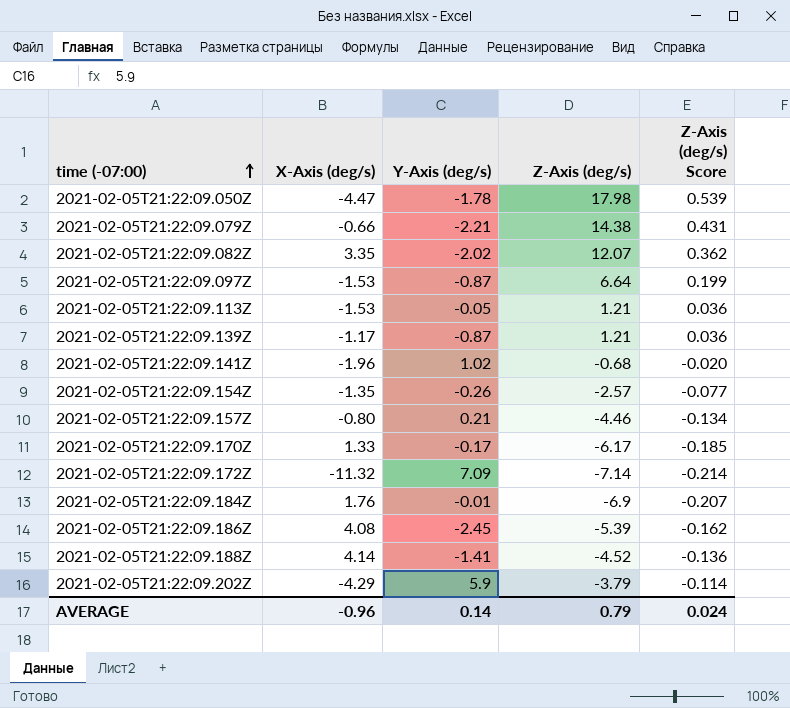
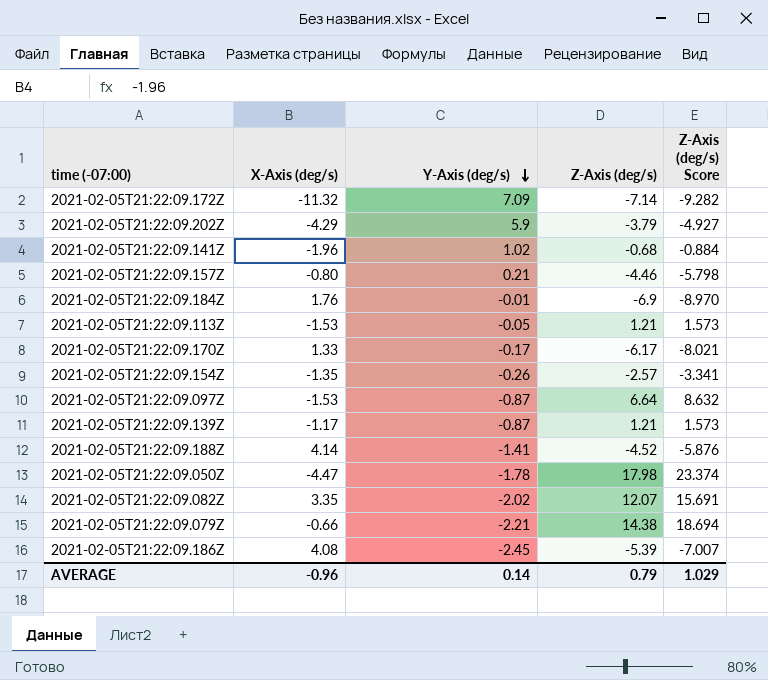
row order: time (-07:00) ascending -> Y-Axis (deg/s) descending
column Z-Axis (deg/s) Score | formula: [Z-Axis (deg/s)] * 0.03 -> [Z-Axis (deg/s)] * 1.3
AVERAGE | Z-Axis (deg/s) Score: 0.024 -> 1.029

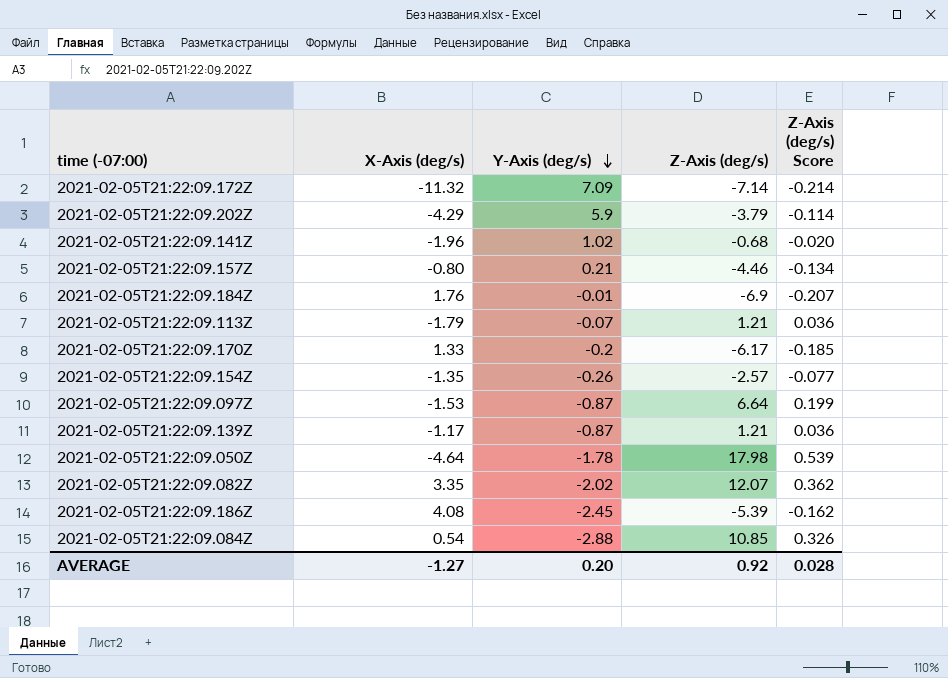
column Z-Axis (deg/s) Score | formula: [Z-Axis (deg/s)] * 1.3 -> [Z-Axis (deg/s)] * 0.03
row 2021-02-05T21:22:09.188Z: 4.14 | -1.41 | -4.52 | -5.876 -> none
row 2021-02-05T21:22:09.079Z: -0.66 | -2.21 | 14.38 | 18.694 -> none
2021-02-05T21:22:09.113Z | X-Axis (deg/s): -1.53 -> -1.79
2021-02-05T21:22:09.113Z | Y-Axis (deg/s): -0.05 -> -0.07
2021-02-05T21:22:09.170Z | Y-Axis (deg/s): -0.17 -> -0.2
2021-02-05T21:22:09.050Z | X-Axis (deg/s): -4.47 -> -4.64
row 2021-02-05T21:22:09.084Z: none -> 0.54 | -2.88 | 10.85 | 0.326
AVERAGE | X-Axis (deg/s): -0.96 -> -1.27
AVERAGE | Y-Axis (deg/s): 0.14 -> 0.20
AVERAGE | Z-Axis (deg/s): 0.79 -> 0.92
AVERAGE | Z-Axis (deg/s) Score: 1.029 -> 0.028

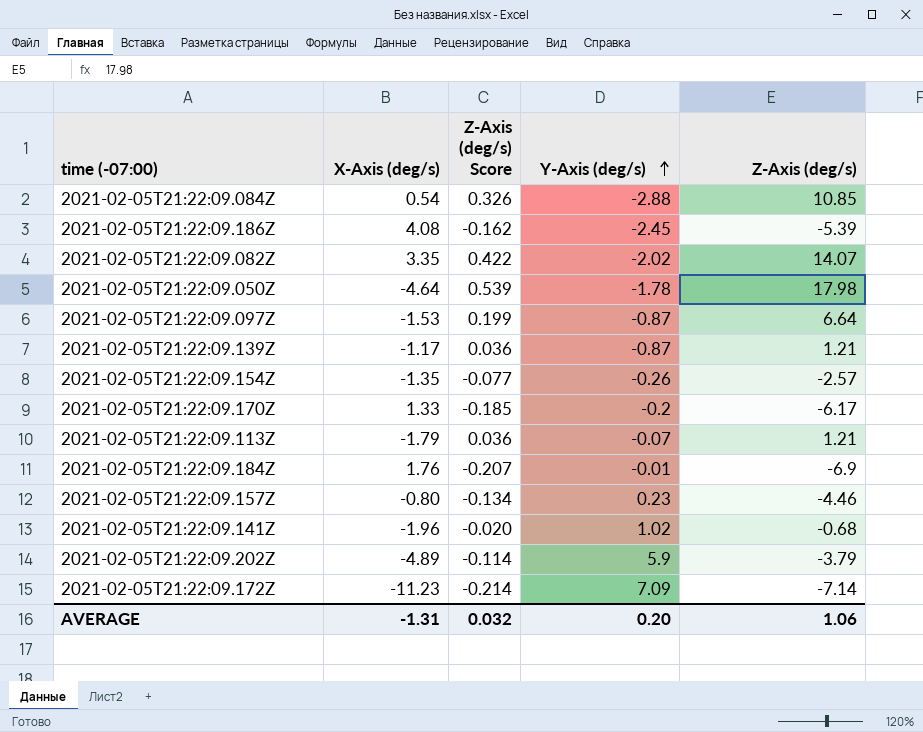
row order: Y-Axis (deg/s) descending -> Y-Axis (deg/s) ascending
column Z-Axis (deg/s) Score | position: 5 -> 3
2021-02-05T21:22:09.082Z | Z-Axis (deg/s) Score: 0.362 -> 0.422
2021-02-05T21:22:09.082Z | Z-Axis (deg/s): 12.07 -> 14.07
2021-02-05T21:22:09.157Z | Y-Axis (deg/s): 0.21 -> 0.23
2021-02-05T21:22:09.202Z | X-Axis (deg/s): -4.29 -> -4.89
2021-02-05T21:22:09.172Z | X-Axis (deg/s): -11.32 -> -11.23
AVERAGE | X-Axis (deg/s): -1.27 -> -1.31
AVERAGE | Z-Axis (deg/s) Score: 0.028 -> 0.032
AVERAGE | Z-Axis (deg/s): 0.92 -> 1.06

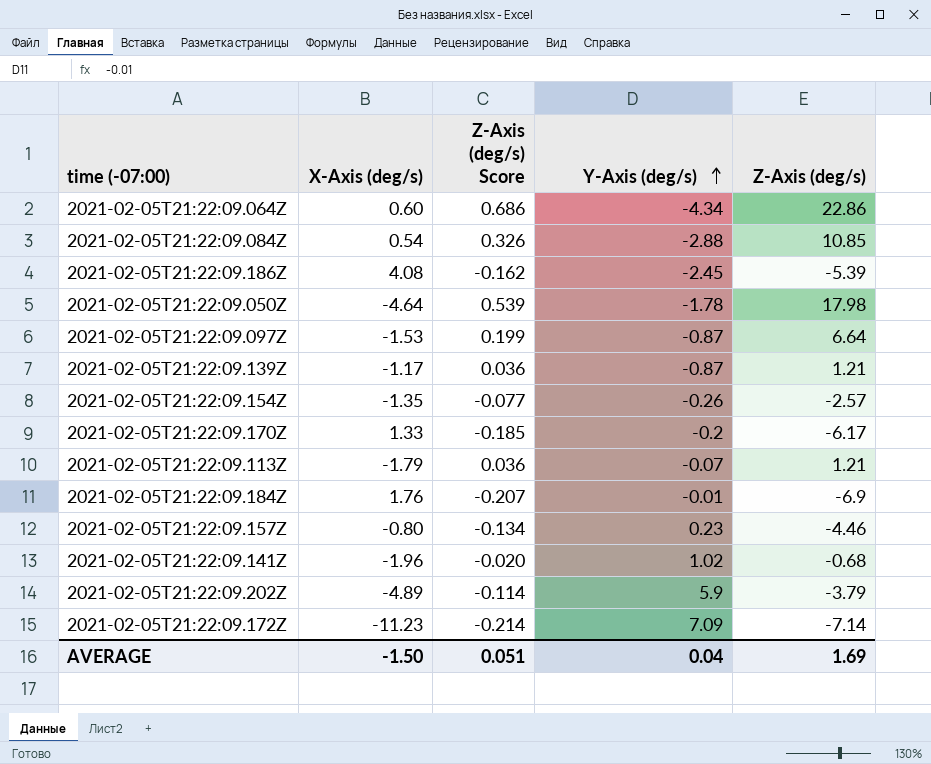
row 2021-02-05T21:22:09.082Z: 3.35 | 0.422 | -2.02 | 14.07 -> none
row 2021-02-05T21:22:09.064Z: none -> 0.60 | 0.686 | -4.34 | 22.86
AVERAGE | X-Axis (deg/s): -1.31 -> -1.50
AVERAGE | Z-Axis (deg/s) Score: 0.032 -> 0.051
AVERAGE | Y-Axis (deg/s): 0.20 -> 0.04
AVERAGE | Z-Axis (deg/s): 1.06 -> 1.69

